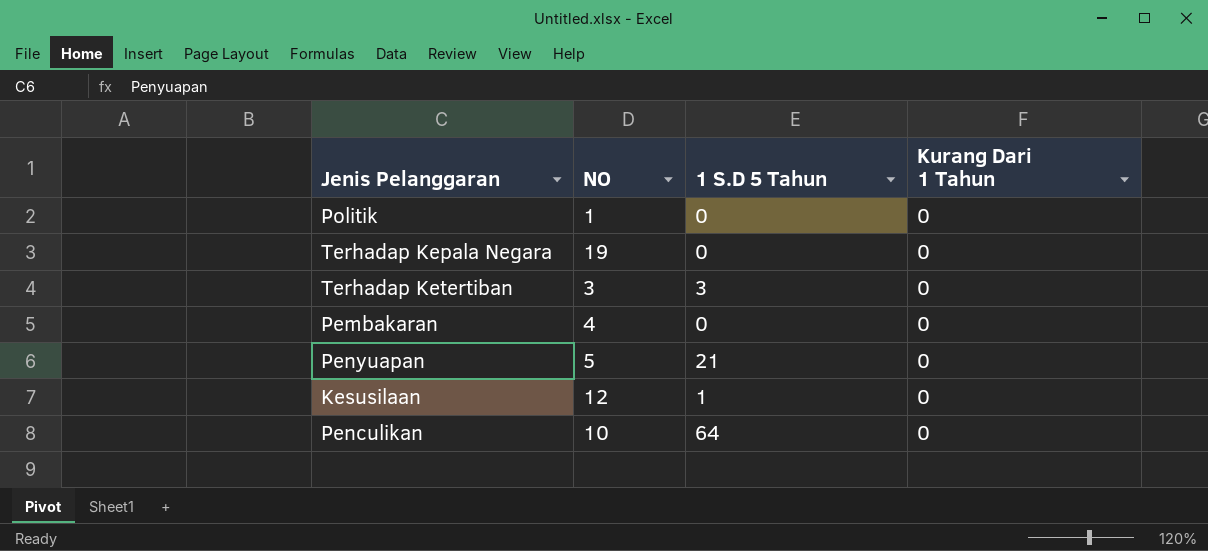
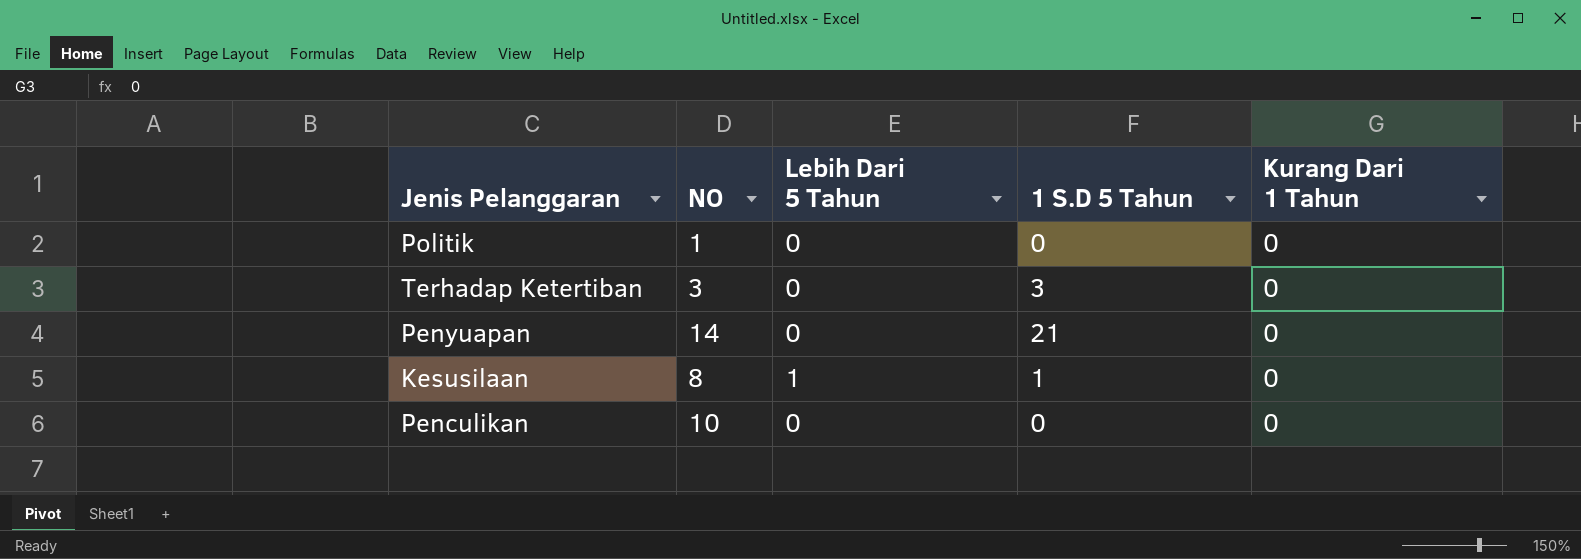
column Lebih Dari 5 Tahun | position: none -> 3
row Terhadap Kepala Negara: 19 | 0 | 0 -> none
row Pembakaran: 4 | 0 | 0 -> none
Penyuapan | NO: 5 -> 14
Kesusilaan | NO: 12 -> 8
Penculikan | 1 S.D 5 Tahun: 64 -> 0

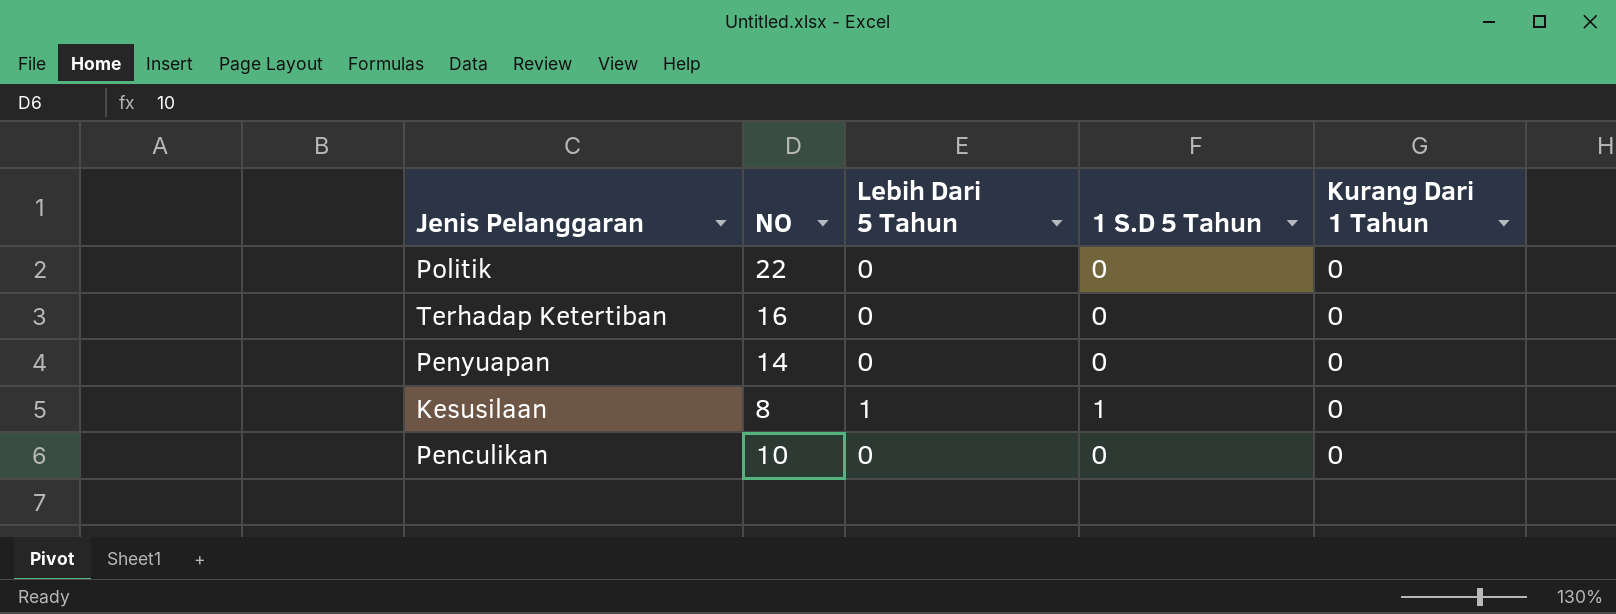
Politik | NO: 1 -> 22
Terhadap Ketertiban | NO: 3 -> 16
Terhadap Ketertiban | 1 S.D 5 Tahun: 3 -> 0
Penyuapan | 1 S.D 5 Tahun: 21 -> 0

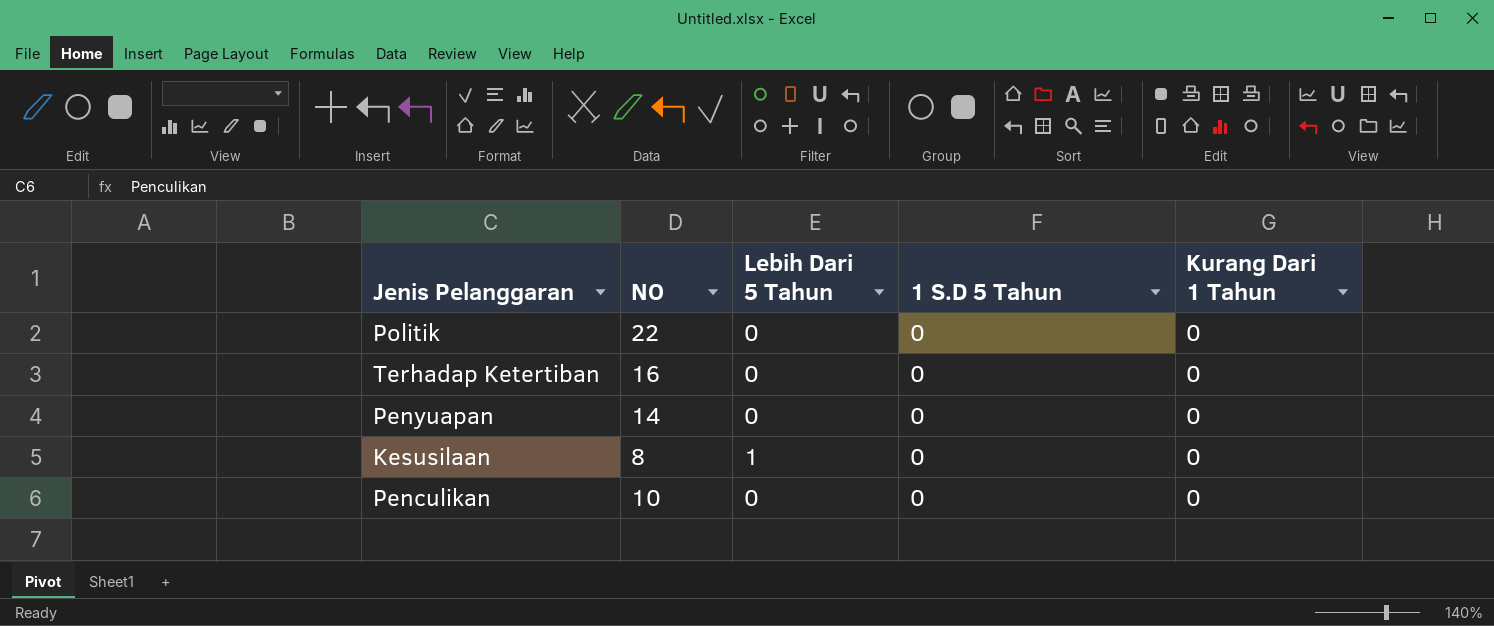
Kesusilaan | 1 S.D 5 Tahun: 1 -> 0

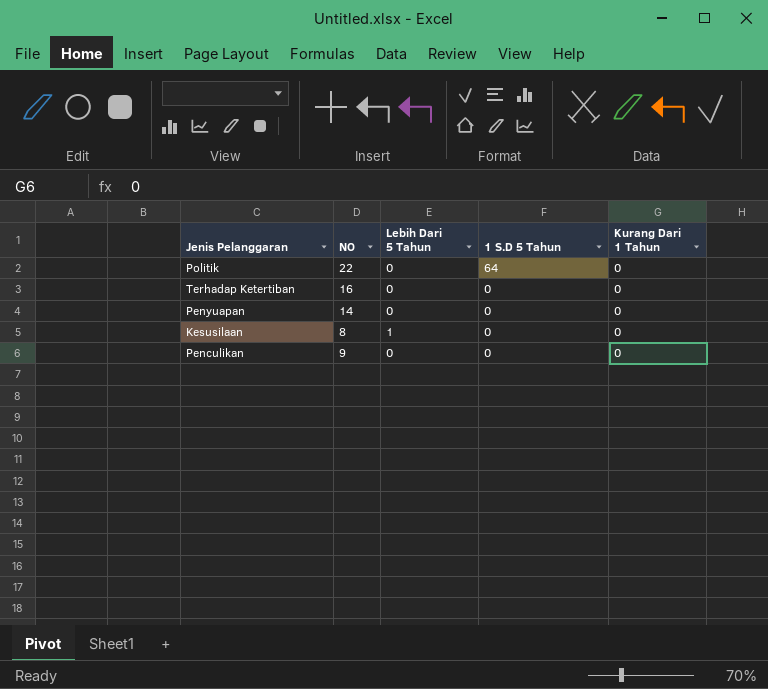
Politik | 1 S.D 5 Tahun: 0 -> 64
Penculikan | NO: 10 -> 9

